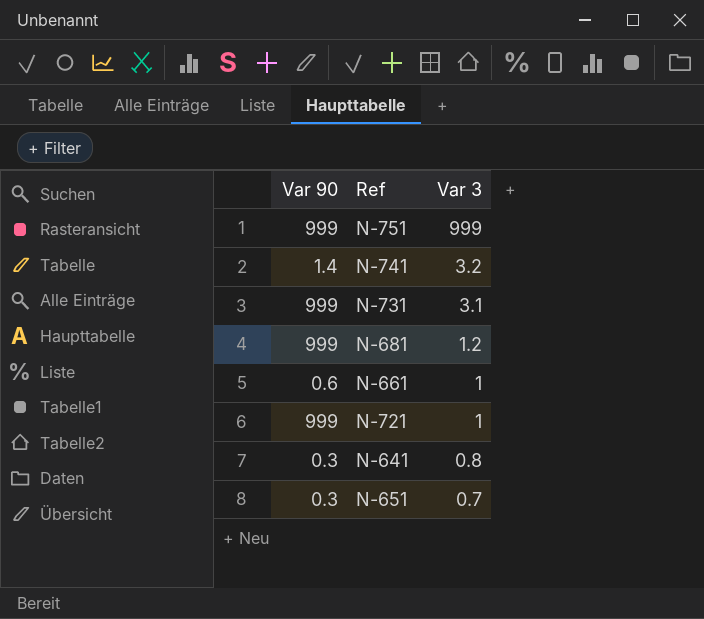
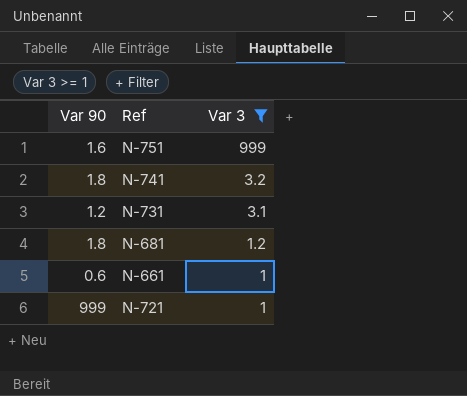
filter: none -> Var 3 >= 1
N-751 | Var 90: 999 -> 1.6
N-741 | Var 90: 1.4 -> 1.8
N-731 | Var 90: 999 -> 1.2
N-681 | Var 90: 999 -> 1.8

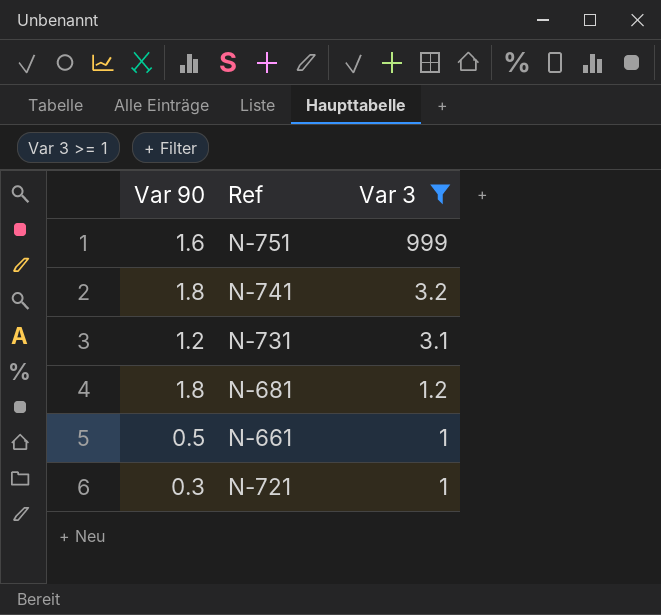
N-661 | Var 90: 0.6 -> 0.5
N-721 | Var 90: 999 -> 0.3

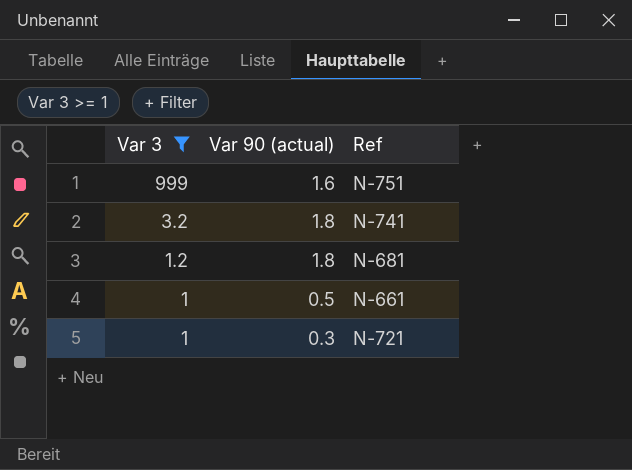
column Var 3 | position: 3 -> 1
column name: Var 90 -> Var 90 (actual)
row N-731: 1.2 | 3.1 -> none

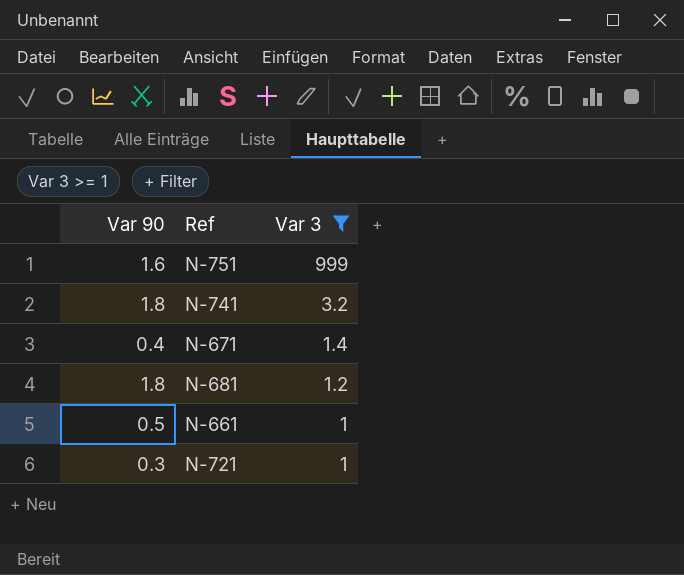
column name: Var 90 (actual) -> Var 90
column Var 3 | position: 1 -> 3
row N-671: none -> 0.4 | 1.4

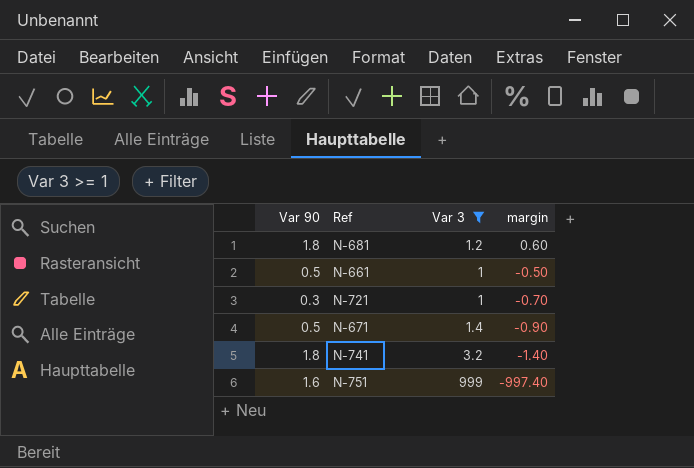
row order: Var 3 descending -> margin descending
column margin | formula: none -> [Var 90] - [Var 3]
N-671 | Var 90: 0.4 -> 0.5

